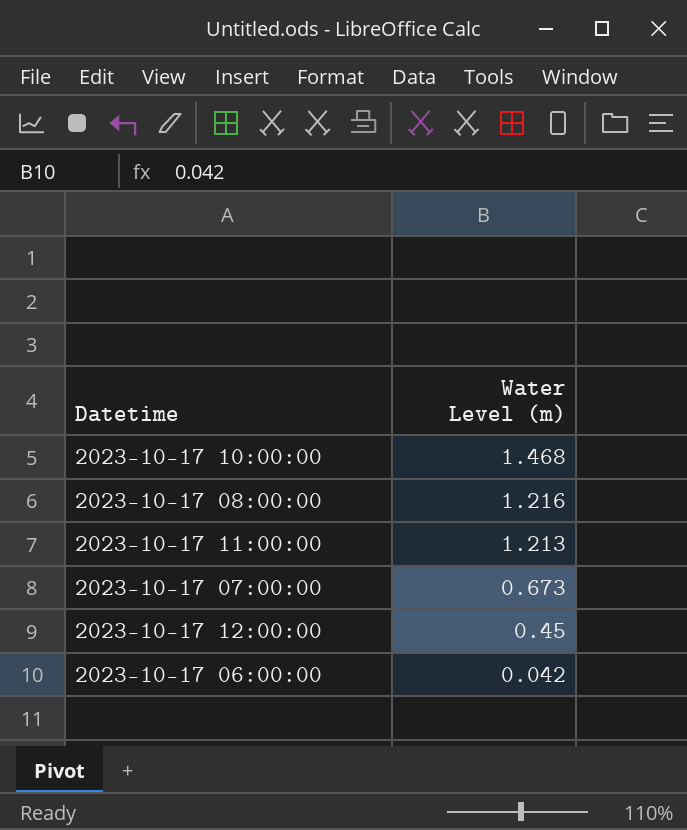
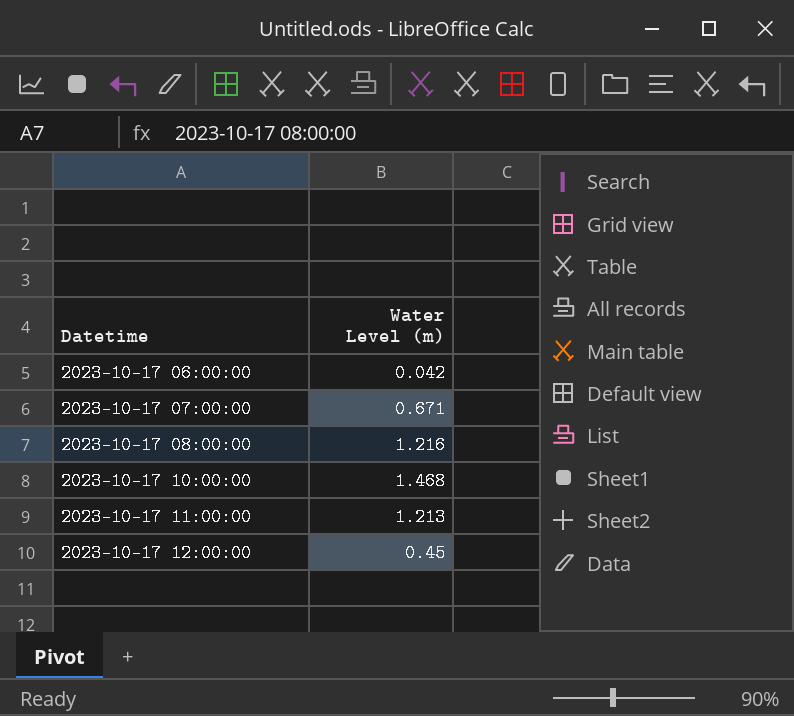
row order: Water Level (m) descending -> Datetime ascending
2023-10-17 07:00:00 | Water Level (m): 0.673 -> 0.671

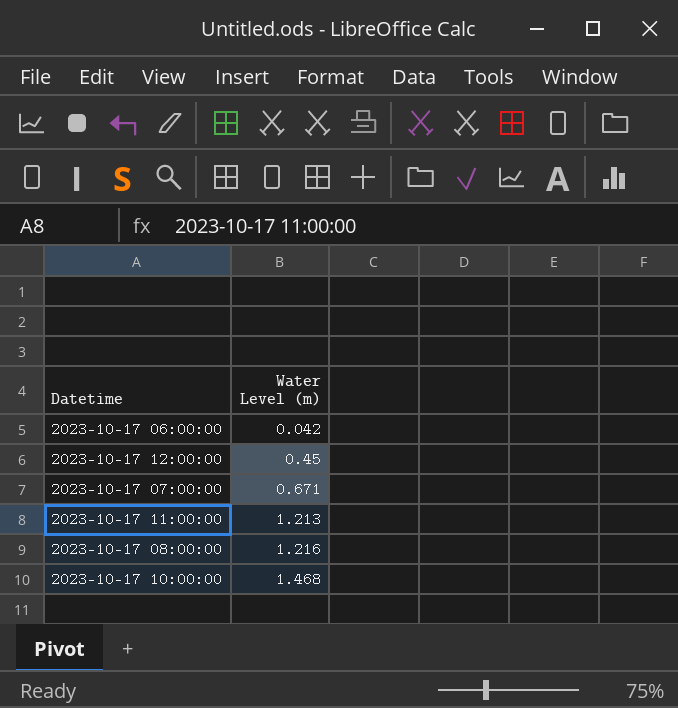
row order: Datetime ascending -> Water Level (m) ascending

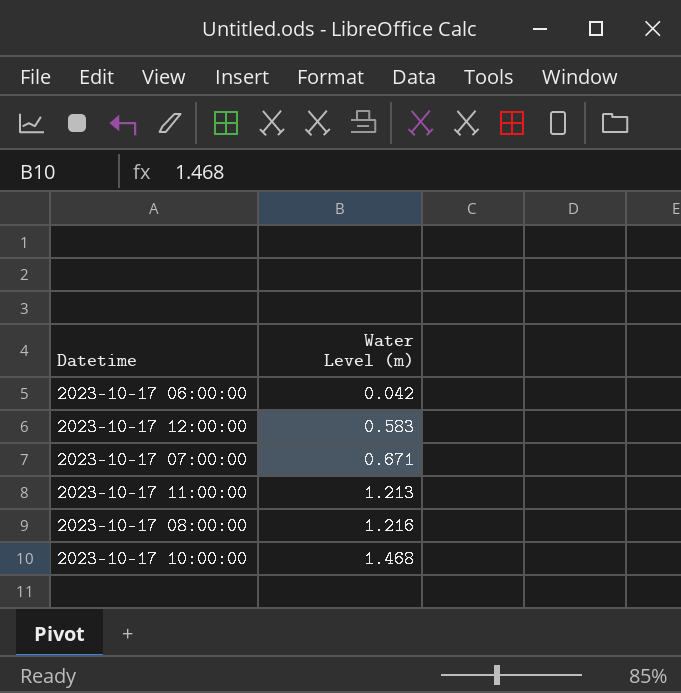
2023-10-17 12:00:00 | Water Level (m): 0.45 -> 0.583

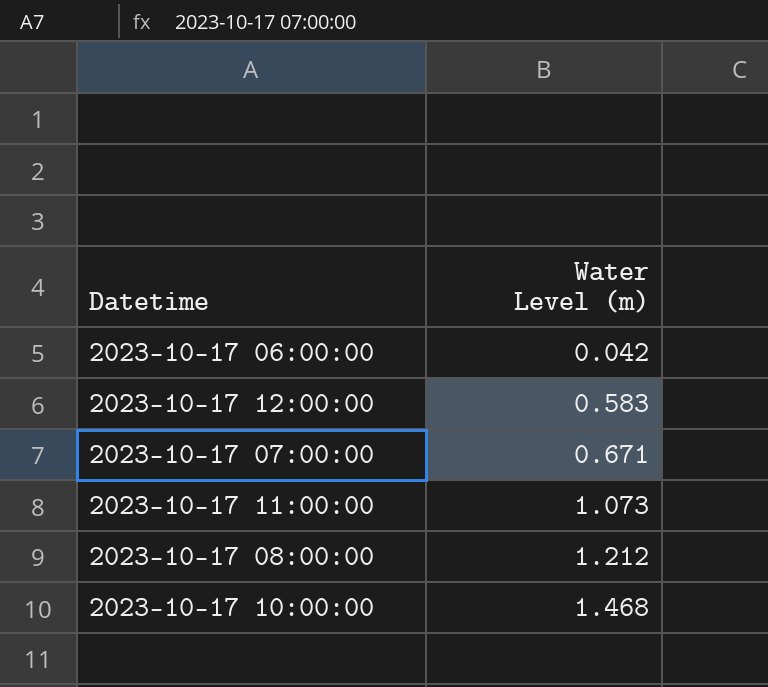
2023-10-17 11:00:00 | Water Level (m): 1.213 -> 1.073
2023-10-17 08:00:00 | Water Level (m): 1.216 -> 1.212

